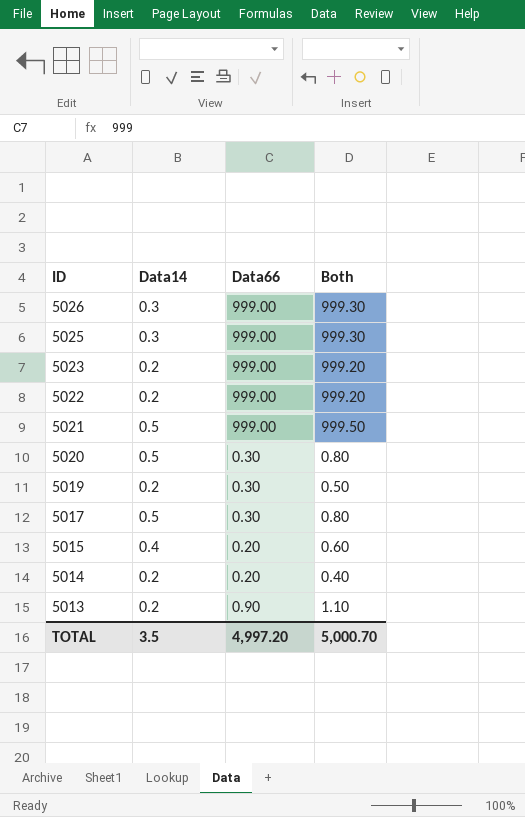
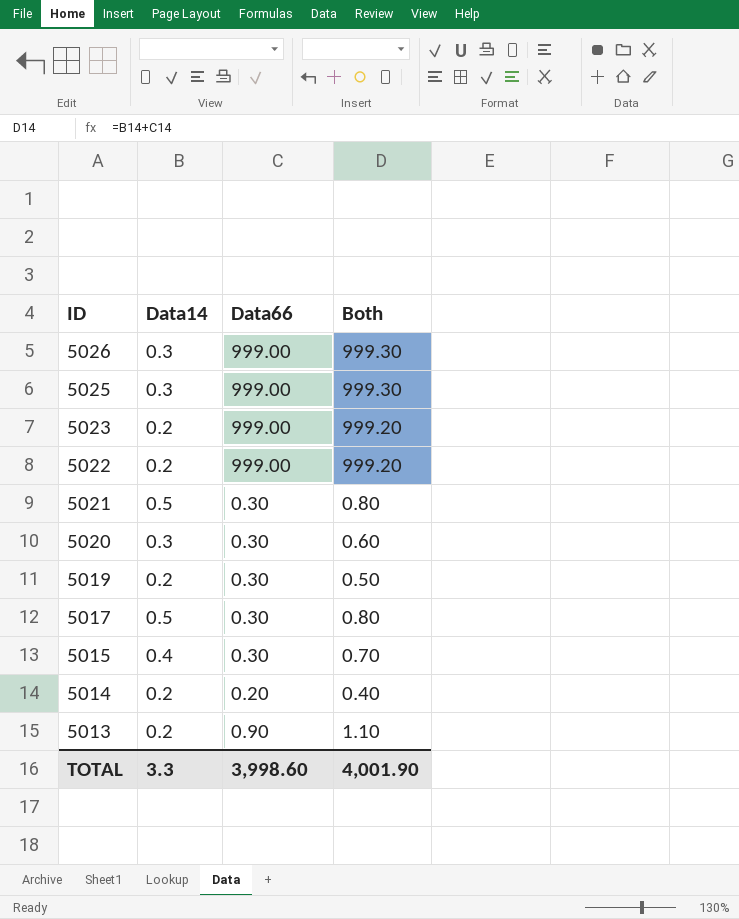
5021 | Data66: 999.00 -> 0.30
5021 | Both: 999.50 -> 0.80
5020 | Data14: 0.5 -> 0.3
5020 | Both: 0.80 -> 0.60
5015 | Data66: 0.20 -> 0.30
5015 | Both: 0.60 -> 0.70
TOTAL | Data14: 3.5 -> 3.3
TOTAL | Data66: 4,997.20 -> 3,998.60
TOTAL | Both: 5,000.70 -> 4,001.90

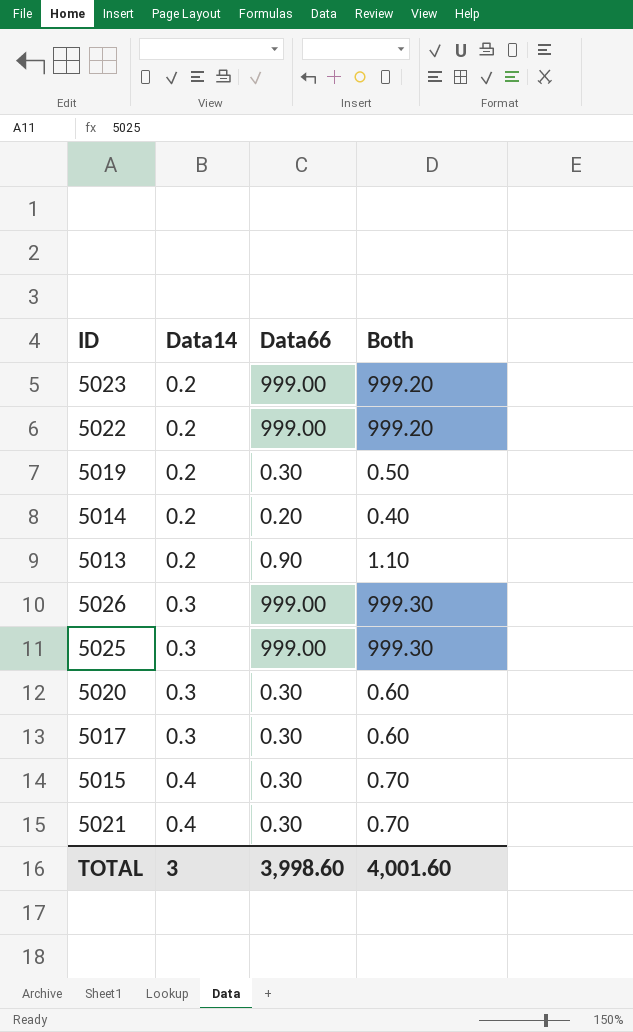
row order: ID descending -> Data14 ascending
5017 | Data14: 0.5 -> 0.3
5017 | Both: 0.80 -> 0.60
5021 | Data14: 0.5 -> 0.4
5021 | Both: 0.80 -> 0.70
TOTAL | Data14: 3.3 -> 3
TOTAL | Both: 4,001.90 -> 4,001.60

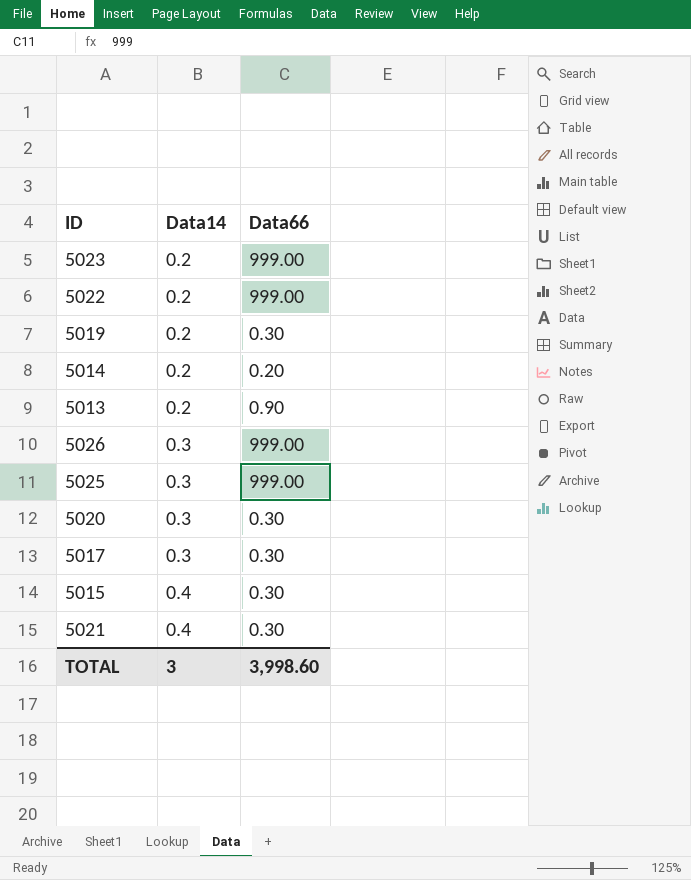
column Both | formula: [Data14] + [Data66] -> none

